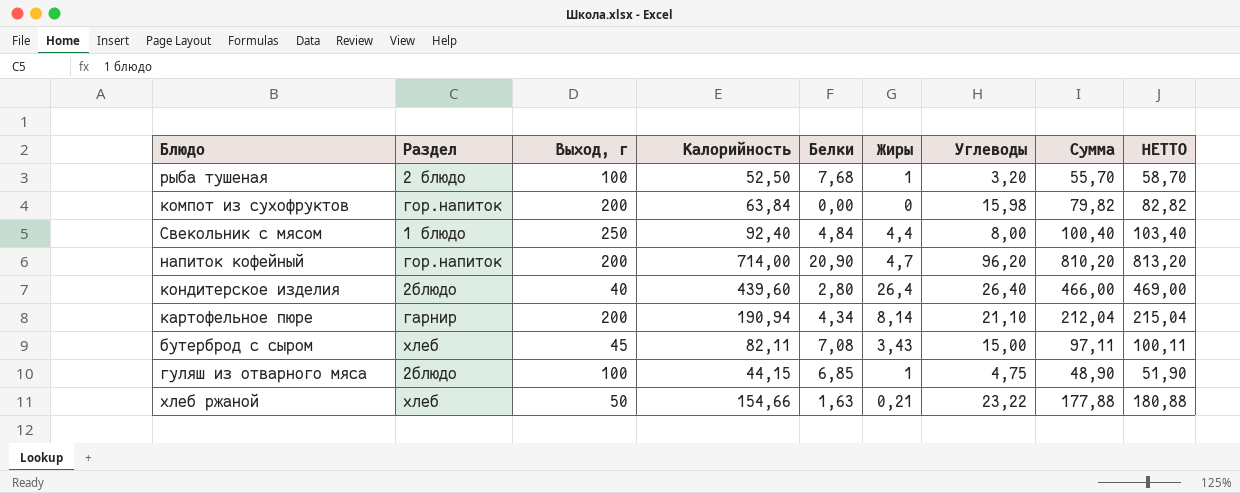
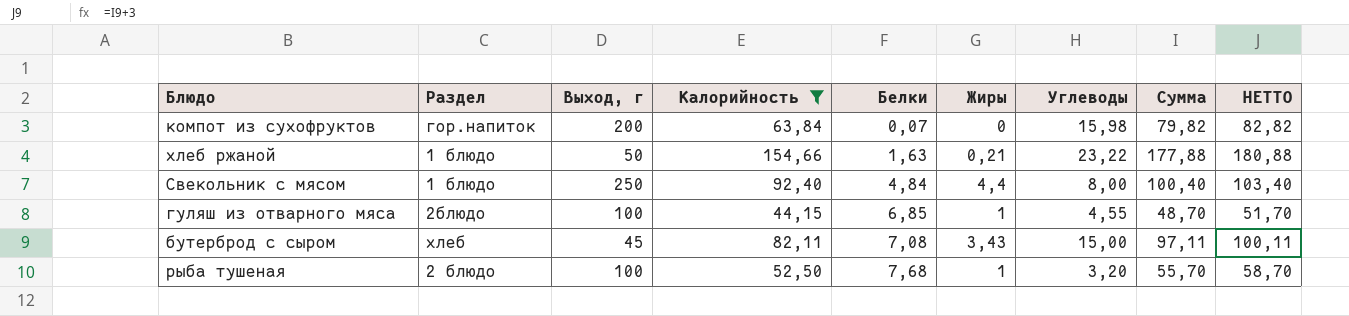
filter: none -> Калорийность <= 154,66
row order: none -> Белки ascending
компот из сухофруктов | Белки: 0,00 -> 0,07
хлеб ржаной | Раздел: хлеб -> 1 блюдо
гуляш из отварного мяса | Углеводы: 4,75 -> 4,55
гуляш из отварного мяса | Сумма: 48,90 -> 48,70
гуляш из отварного мяса | НЕТТО: 51,90 -> 51,70

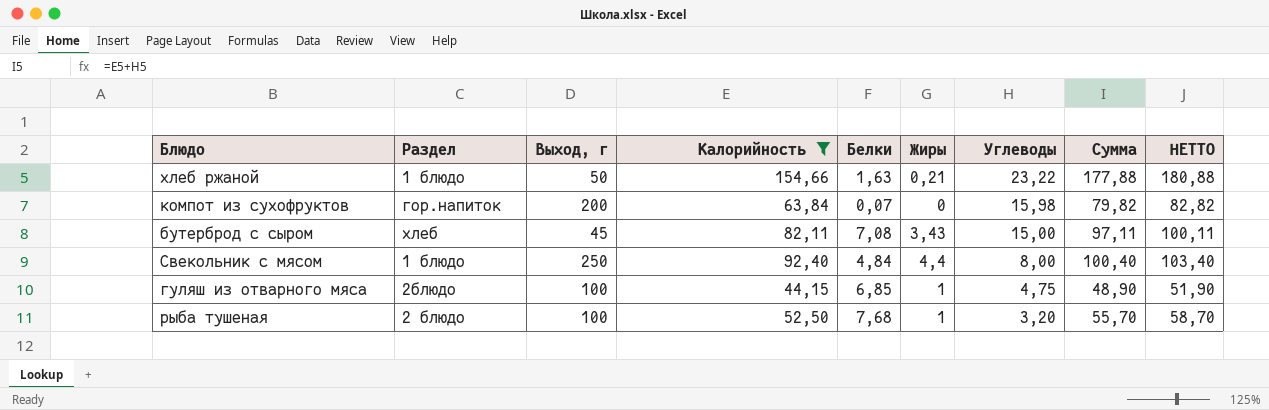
row order: Белки ascending -> Углеводы descending
гуляш из отварного мяса | Углеводы: 4,55 -> 4,75
гуляш из отварного мяса | Сумма: 48,70 -> 48,90
гуляш из отварного мяса | НЕТТО: 51,70 -> 51,90

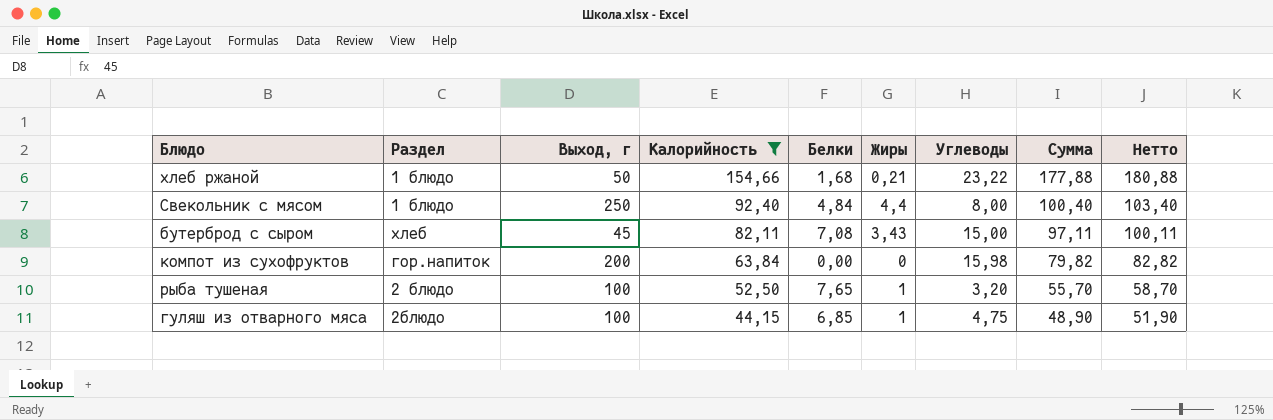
row order: Углеводы descending -> Калорийность descending
column name: НЕТТО -> Нетто
хлеб ржаной | Белки: 1,63 -> 1,68
компот из сухофруктов | Белки: 0,07 -> 0,00
рыба тушеная | Белки: 7,68 -> 7,65

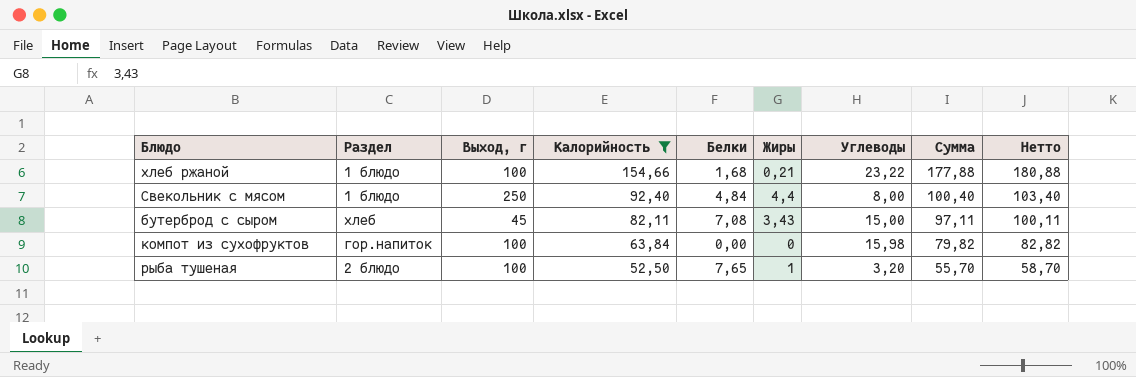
row гуляш из отварного мяса: 2блюдо | 100 | 44,15 | 6,85 | 1 | 4,75 | 48,90 | 51,90 -> none
хлеб ржаной | Выход, г: 50 -> 100
компот из сухофруктов | Выход, г: 200 -> 100

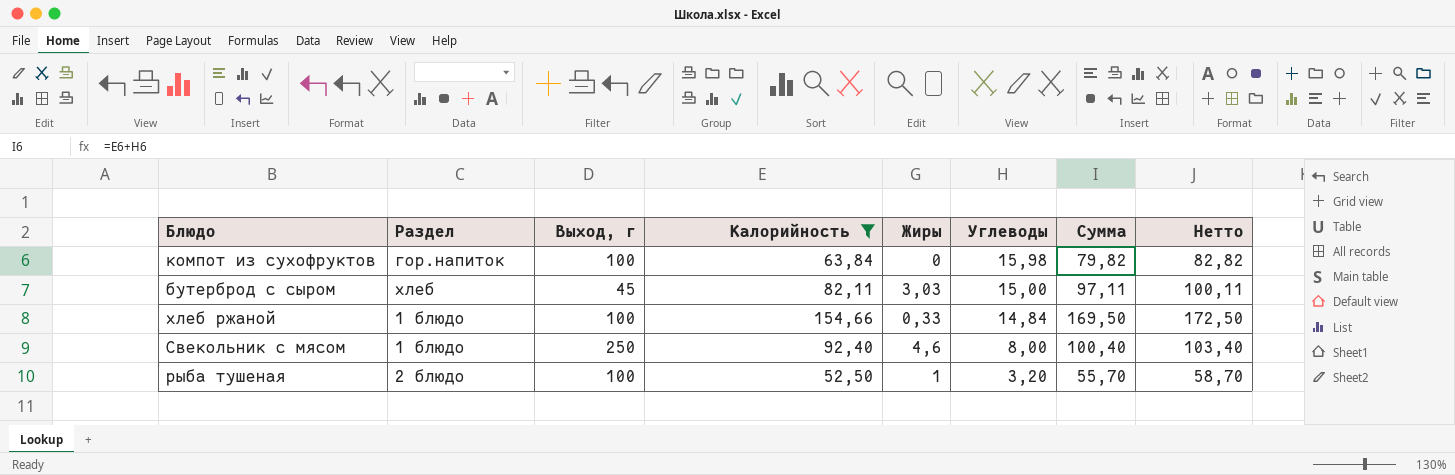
row order: Калорийность descending -> Углеводы descending
column Белки | position: 5 -> none
бутерброд с сыром | Жиры: 3,43 -> 3,03
хлеб ржаной | Жиры: 0,21 -> 0,33
хлеб ржаной | Углеводы: 23,22 -> 14,84
хлеб ржаной | Сумма: 177,88 -> 169,50
хлеб ржаной | Нетто: 180,88 -> 172,50
Свекольник с мясом | Жиры: 4,4 -> 4,6

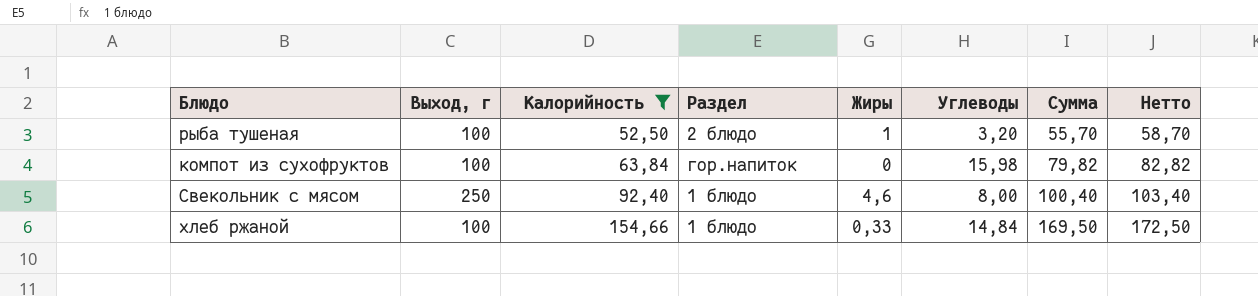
row order: Углеводы descending -> Калорийность ascending
column Раздел | position: 2 -> 4
row бутерброд с сыром: хлеб | 45 | 82,11 | 3,03 | 15,00 | 97,11 | 100,11 -> none

